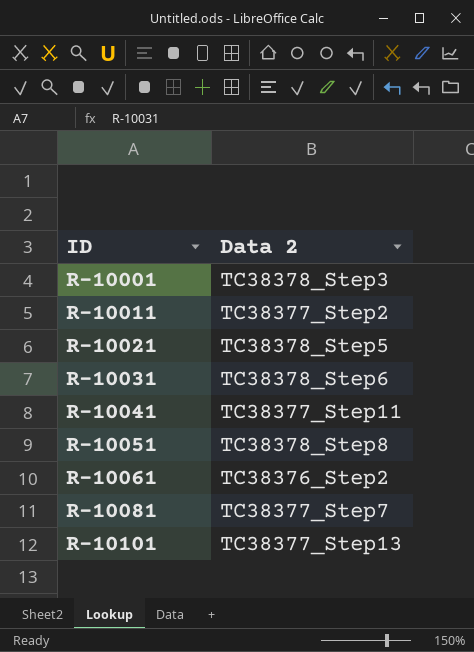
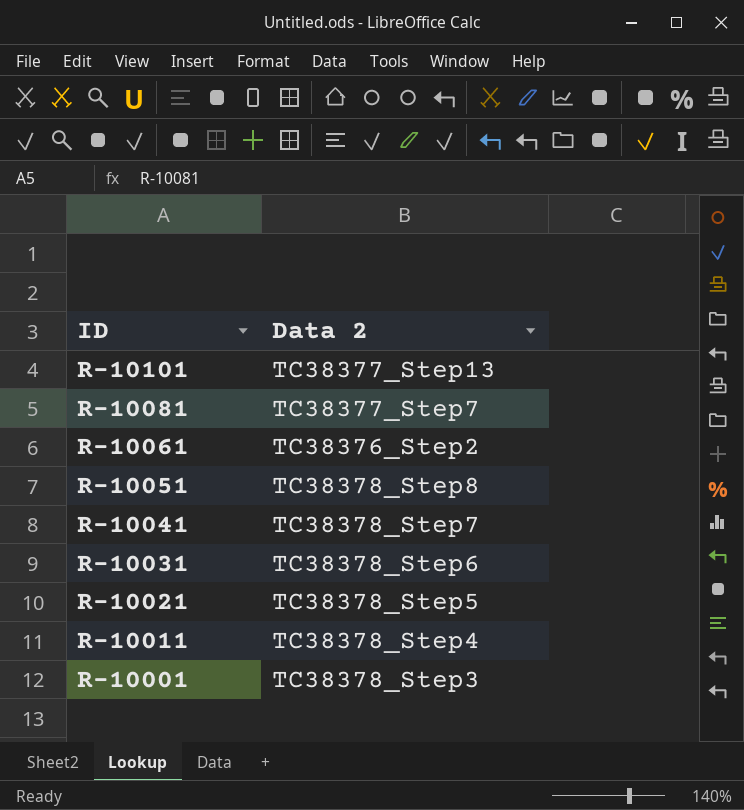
row order: ID ascending -> ID descending
R-10041 | Data 2: TC38377_Step11 -> TC38378_Step7
R-10011 | Data 2: TC38377_Step2 -> TC38378_Step4

